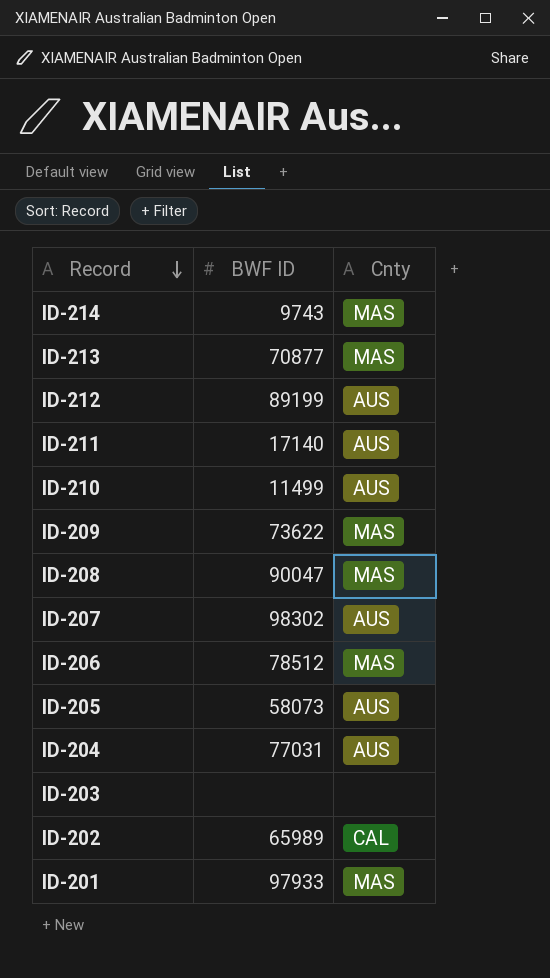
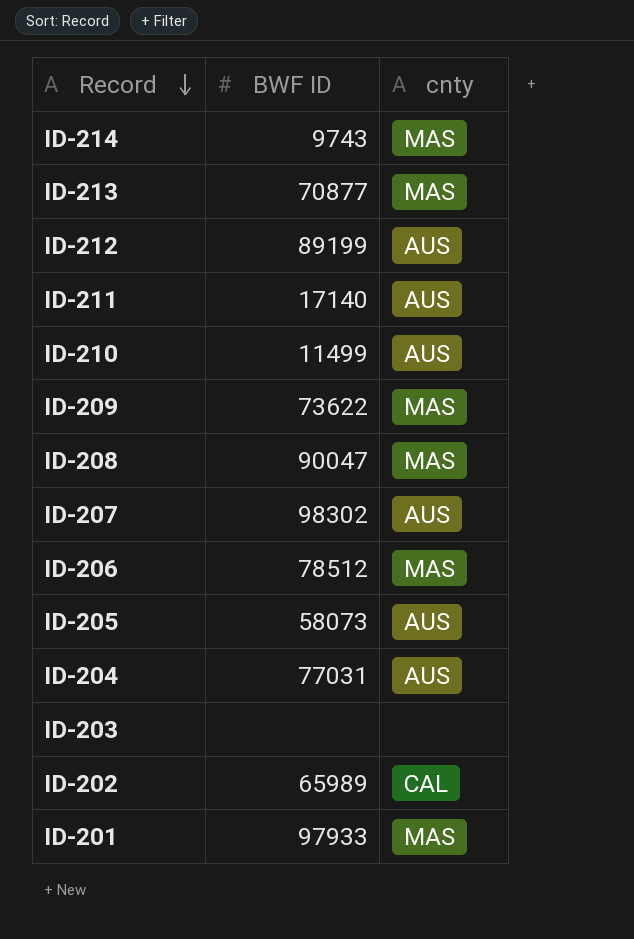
column name: Cnty -> cnty

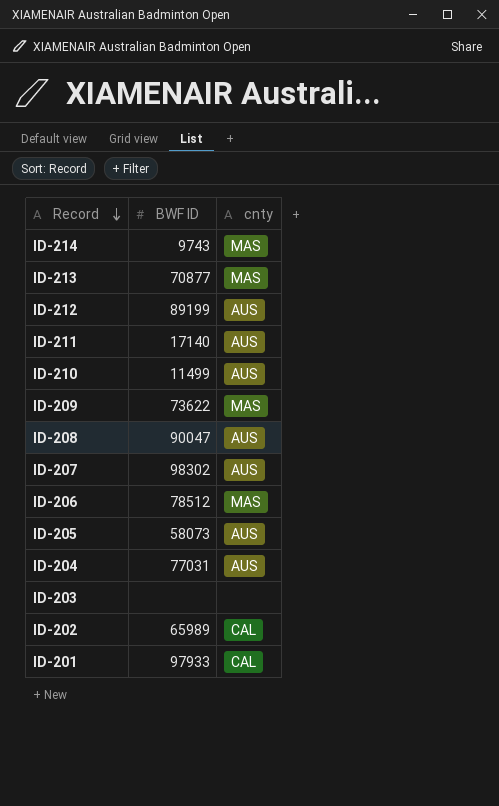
ID-208 | cnty: MAS -> AUS
ID-201 | cnty: MAS -> CAL

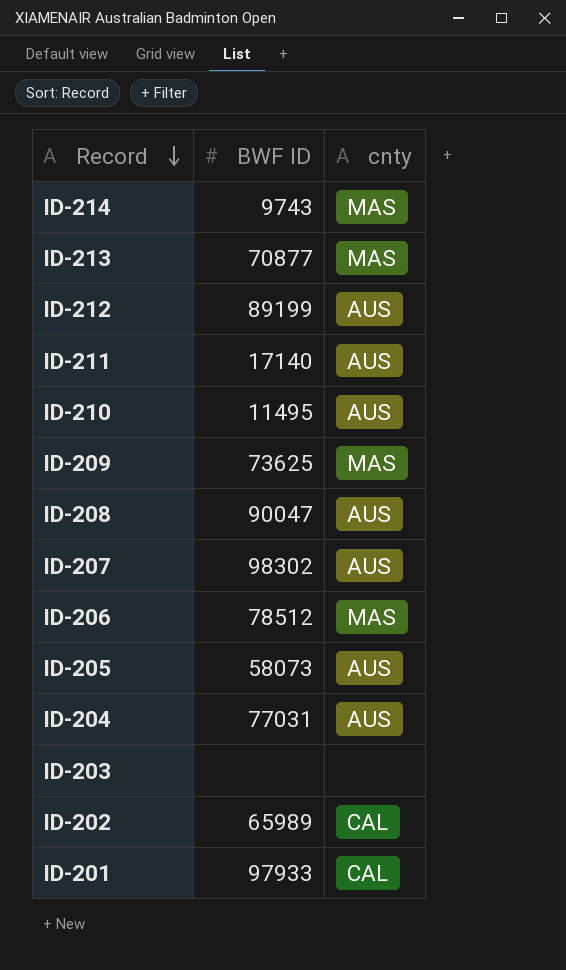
ID-210 | BWF ID: 11499 -> 11495
ID-209 | BWF ID: 73622 -> 73625

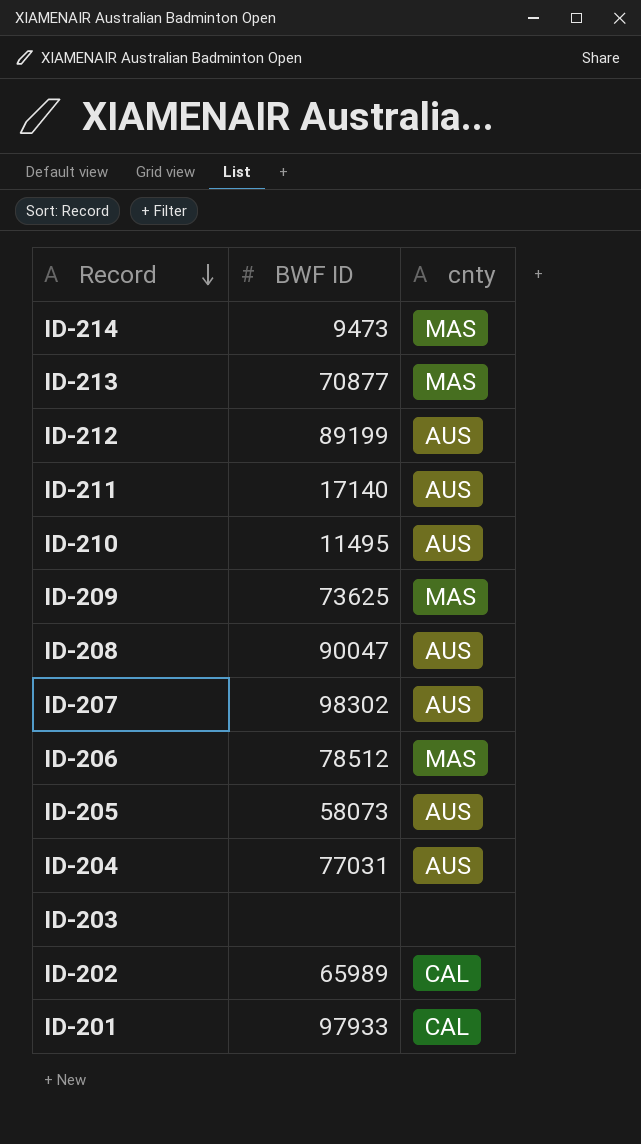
ID-214 | BWF ID: 9743 -> 9473

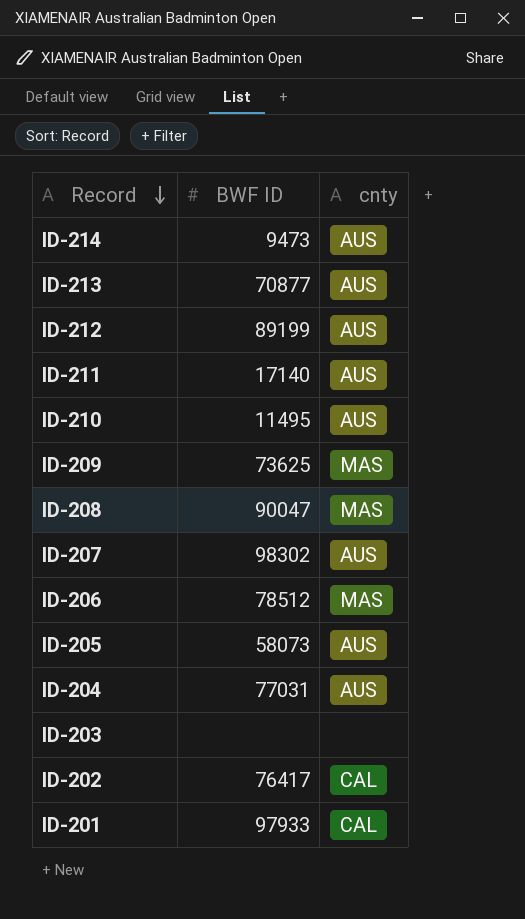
ID-214 | cnty: MAS -> AUS
ID-213 | cnty: MAS -> AUS
ID-208 | cnty: AUS -> MAS
ID-202 | BWF ID: 65989 -> 76417

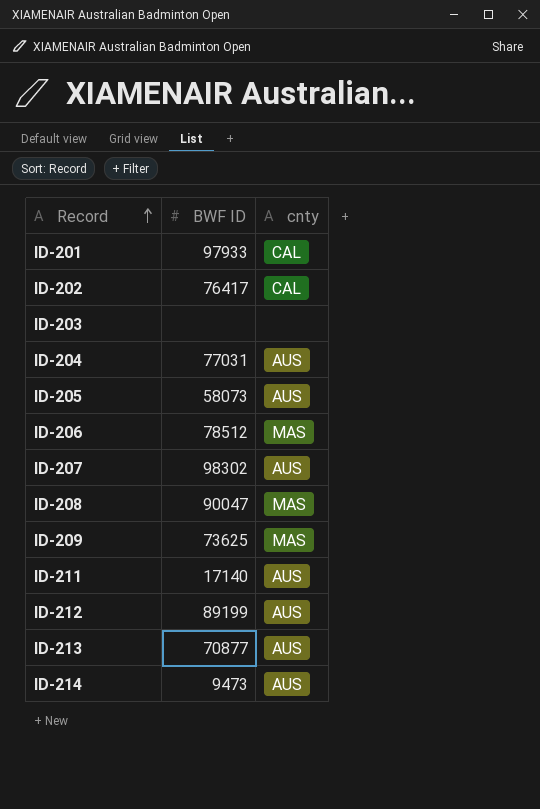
row order: Record descending -> Record ascending
row ID-210: 11495 | AUS -> none

